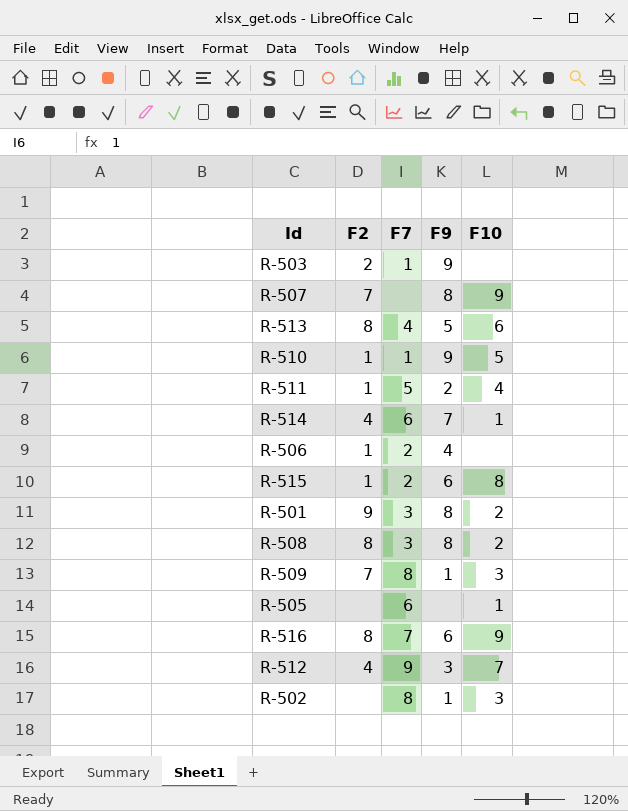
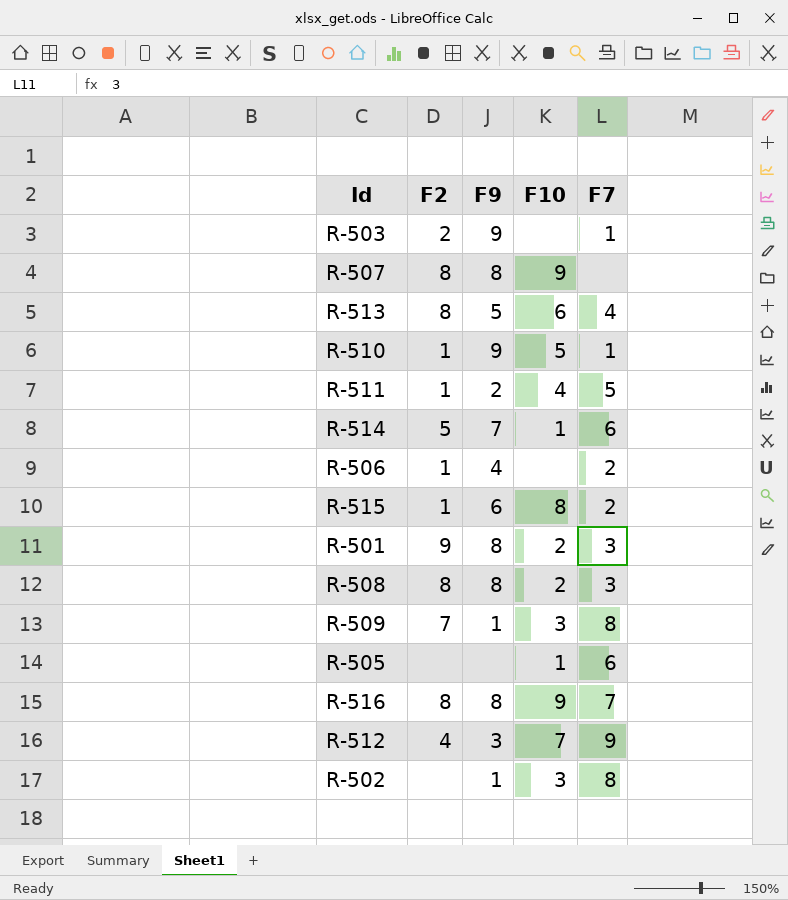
column F7 | position: 3 -> 5
R-507 | F2: 7 -> 8
R-514 | F2: 4 -> 5
R-516 | F9: 6 -> 8

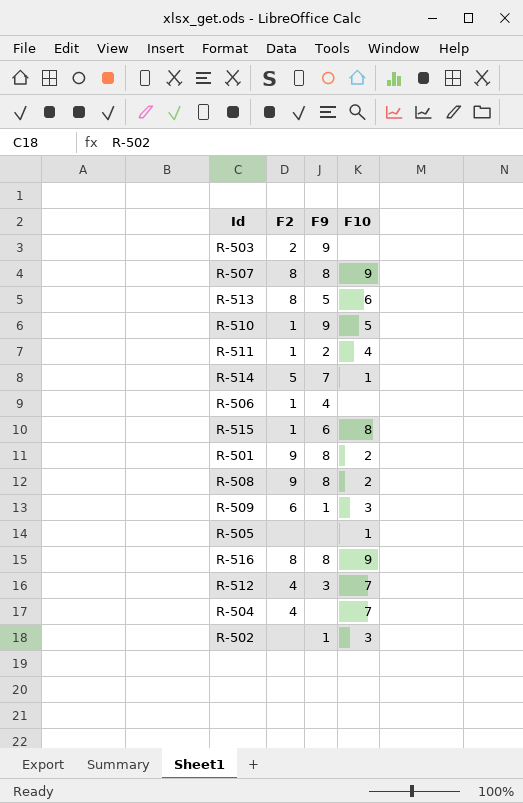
column F7 | position: 5 -> none
R-508 | F2: 8 -> 9
R-509 | F2: 7 -> 6
row R-504: none -> 4 | none | 7

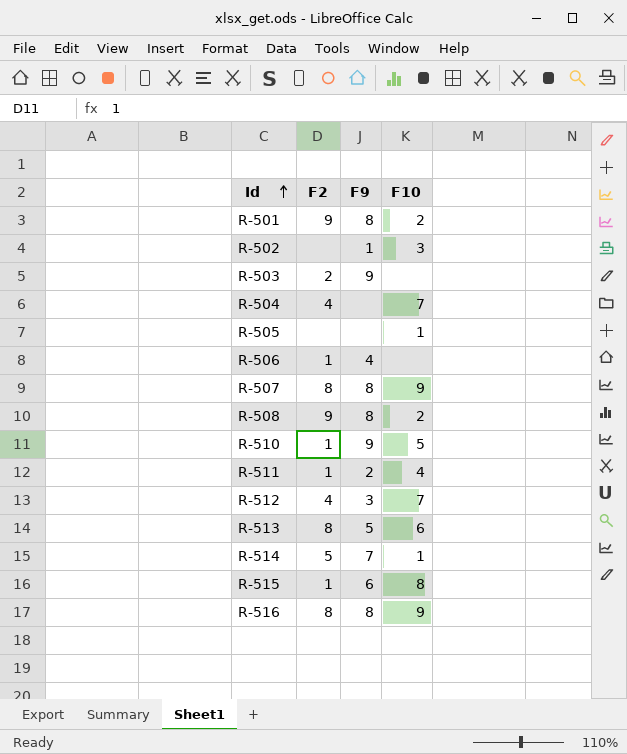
row order: none -> Id ascending
row R-509: 6 | 1 | 3 -> none

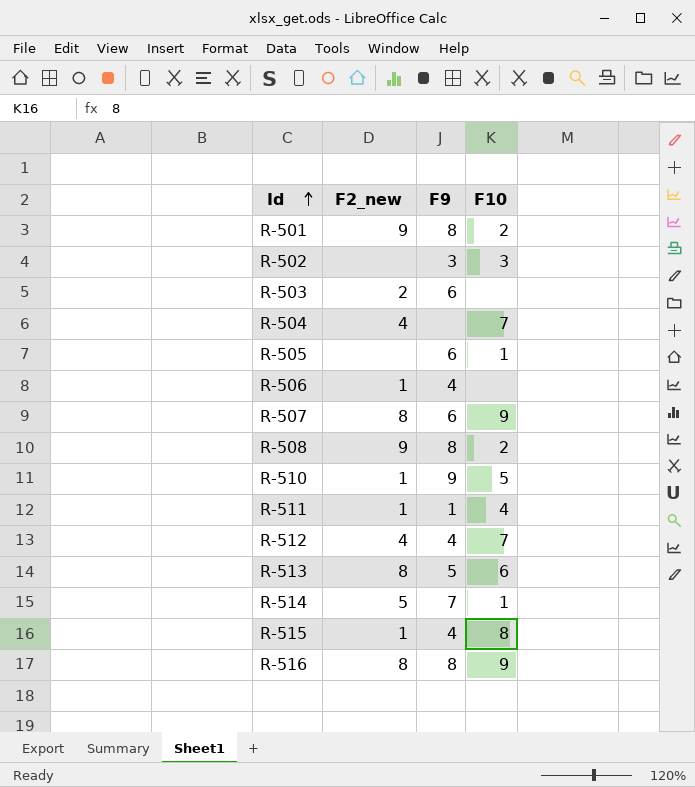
column name: F2 -> F2_new
R-502 | F9: 1 -> 3
R-503 | F9: 9 -> 6
R-505 | F9: none -> 6
R-507 | F9: 8 -> 6
R-511 | F9: 2 -> 1
R-512 | F9: 3 -> 4
R-515 | F9: 6 -> 4

